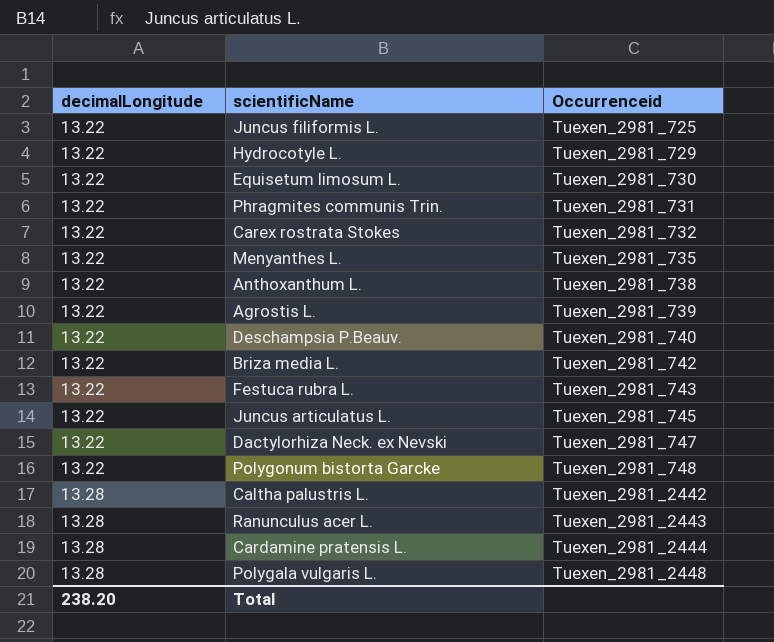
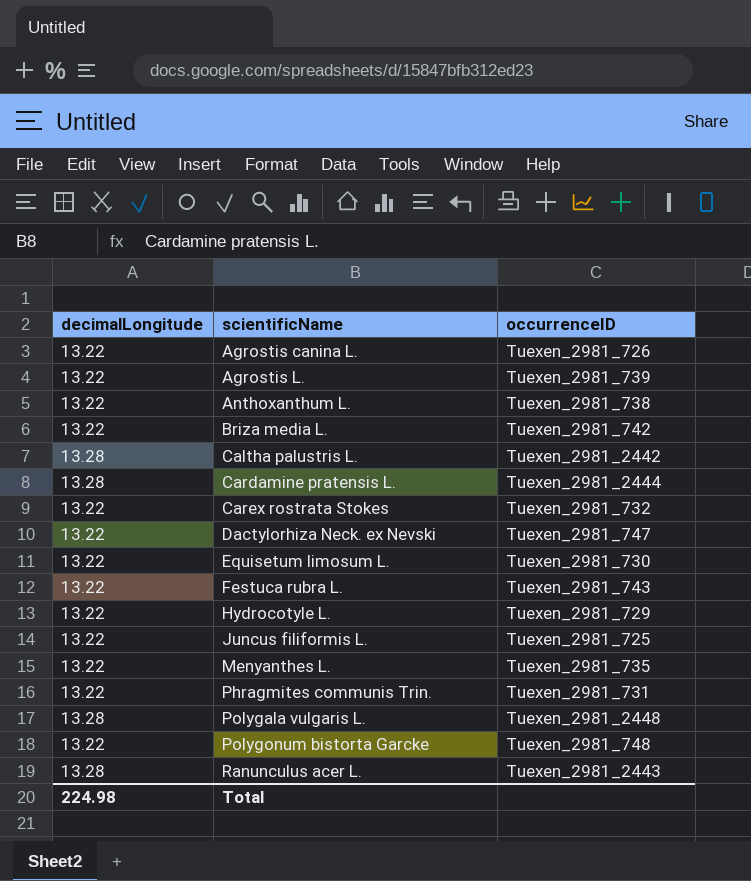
row order: decimalLongitude ascending -> scientificName ascending
column name: Occurrenceid -> occurrenceID
row Deschampsia P.Beauv.: 13.22 | Tuexen_2981_740 -> none
row Juncus articulatus L.: 13.22 | Tuexen_2981_745 -> none
row Agrostis canina L.: none -> 13.22 | Tuexen_2981_726
Total | decimalLongitude: 238.20 -> 224.98

